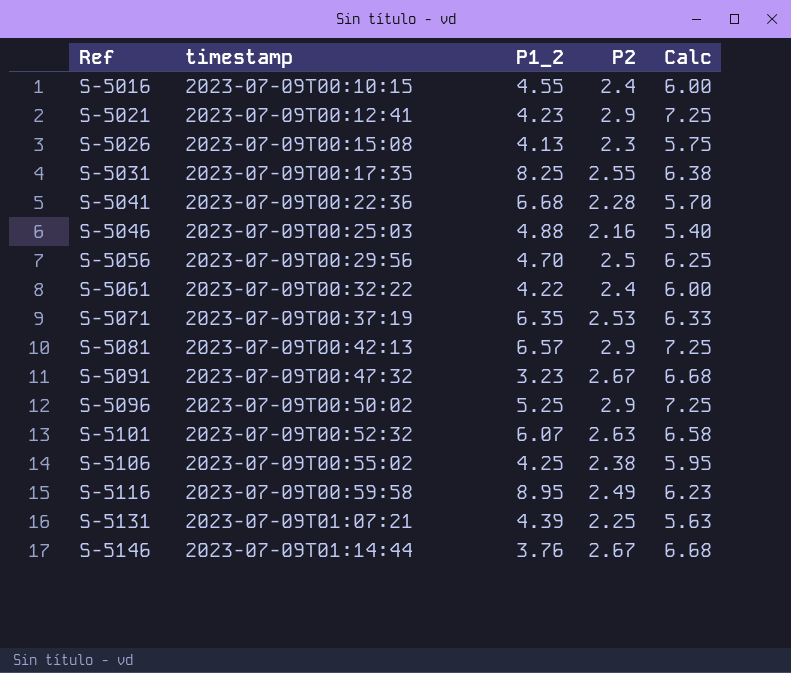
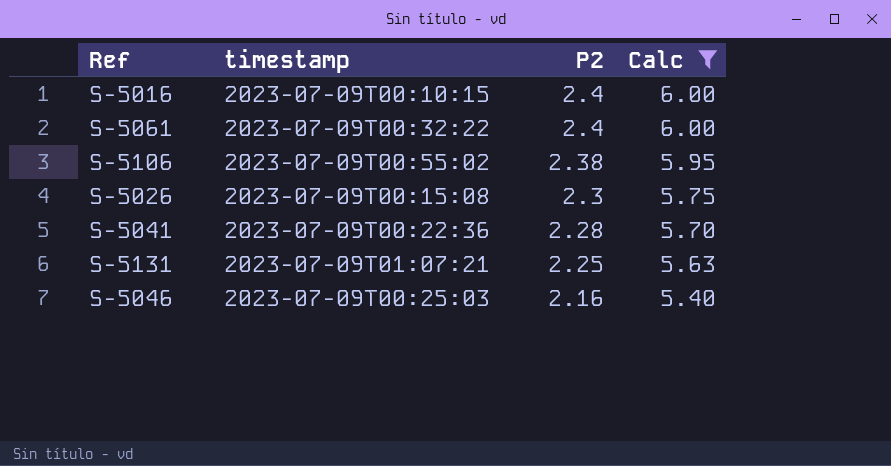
filter: none -> Calc <= 6.00
row order: Ref ascending -> P2 descending
column P1_2 | position: 3 -> none

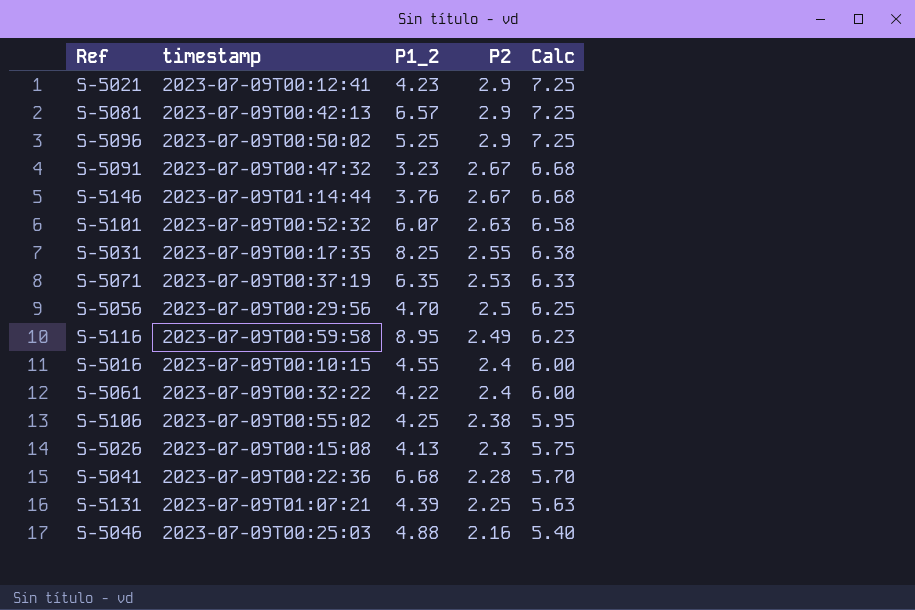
filter: Calc <= 6.00 -> none
column P1_2 | position: none -> 3

